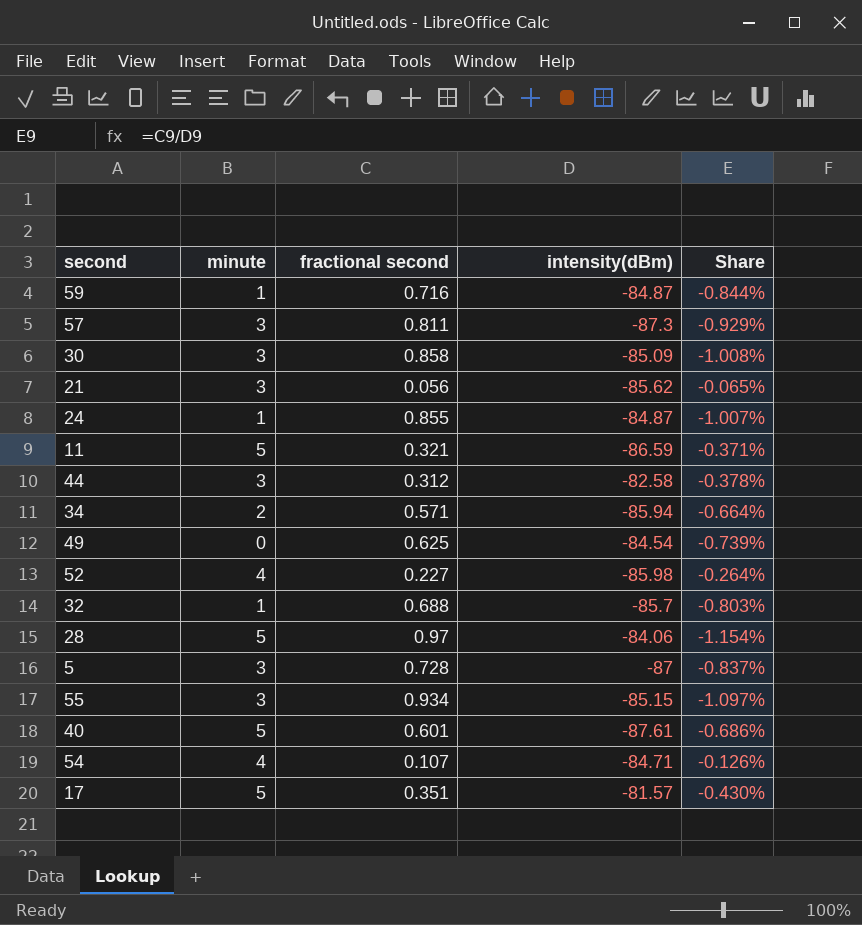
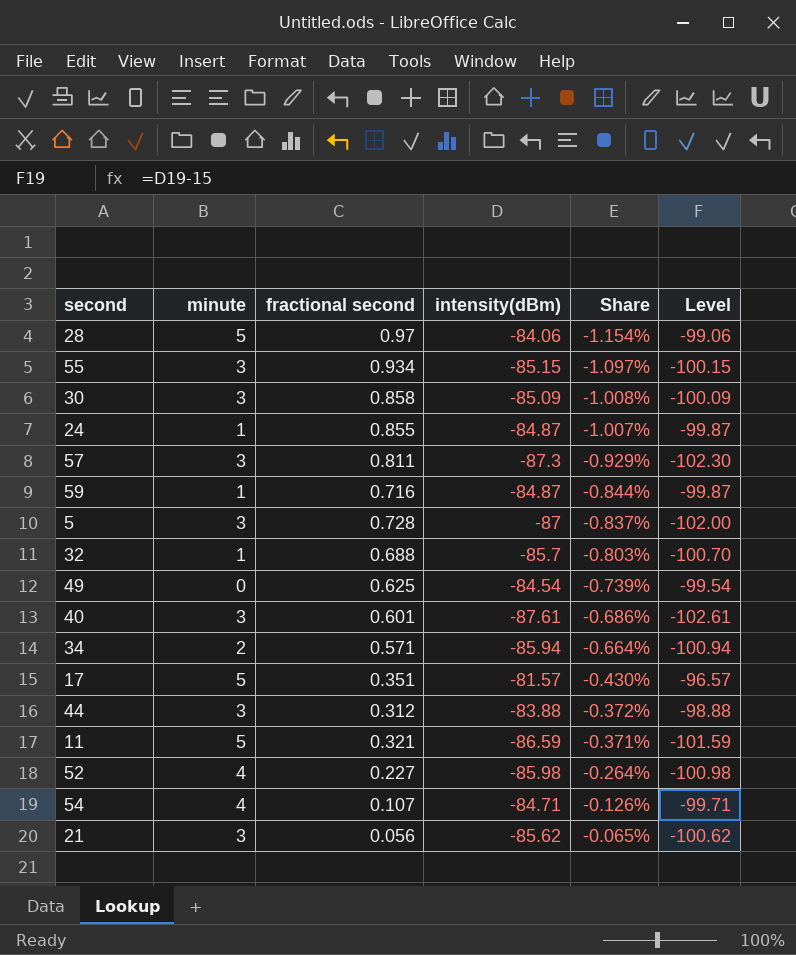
row order: none -> Share ascending
column Level | formula: none -> [intensity(dBm)] - 15
40 | minute: 5 -> 3
44 | intensity(dBm): -82.58 -> -83.88
44 | Share: -0.378% -> -0.372%

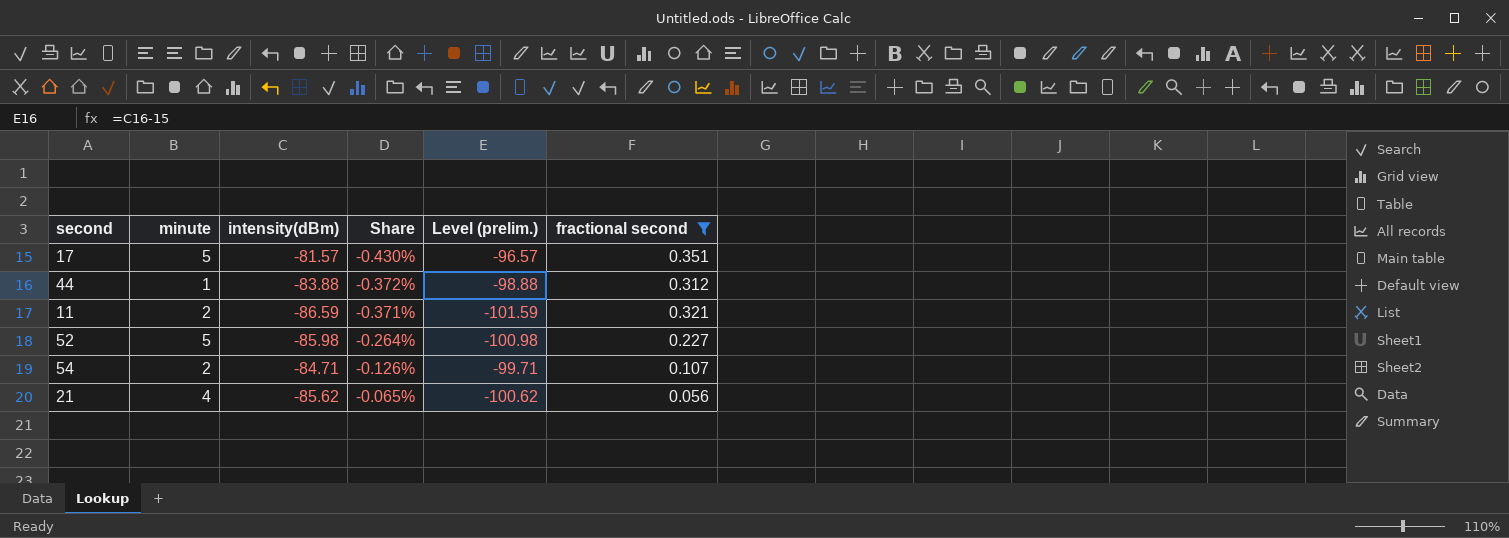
filter: none -> fractional second <= 0.351
column name: Level -> Level (prelim.)
column fractional second | position: 3 -> 6
44 | minute: 3 -> 1
11 | minute: 5 -> 2
52 | minute: 4 -> 5
54 | minute: 4 -> 2
21 | minute: 3 -> 4

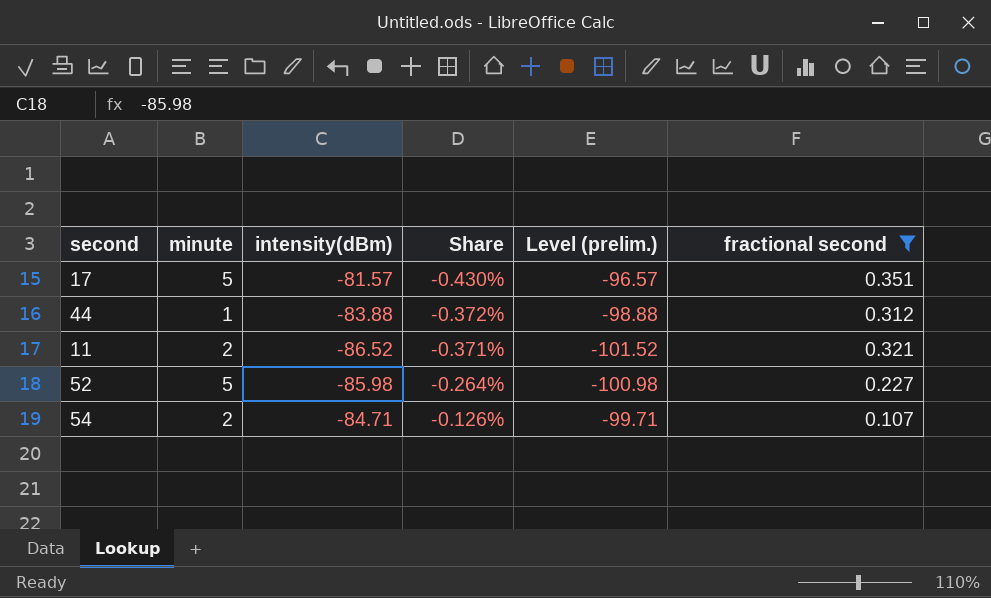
row 21: 4 | -85.62 | -0.065% | -100.62 | 0.056 -> none
11 | intensity(dBm): -86.59 -> -86.52
11 | Level (prelim.): -101.59 -> -101.52

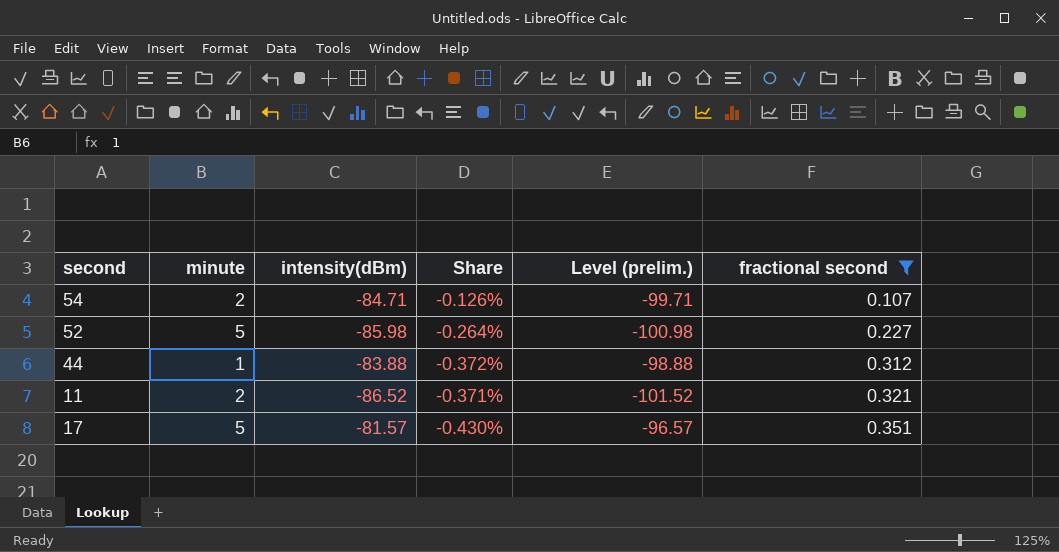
row order: Share ascending -> fractional second ascending

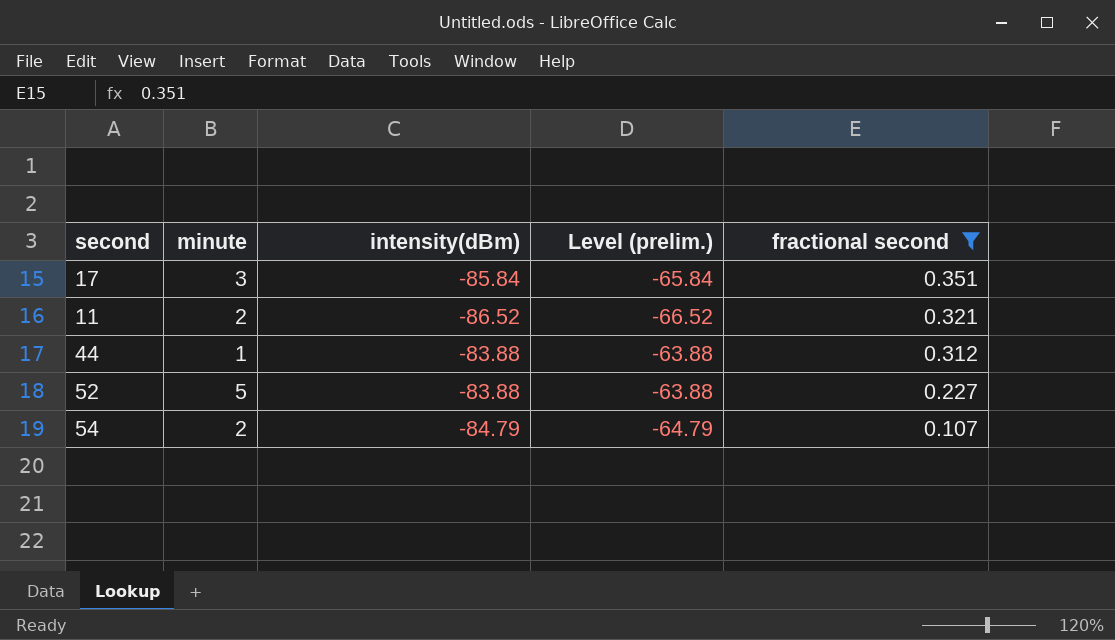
row order: fractional second ascending -> fractional second descending
column Share | formula: [fractional second] / [intensity(dBm)] -> none
column Level (prelim.) | formula: [intensity(dBm)] - 15 -> [intensity(dBm)] + 20
17 | minute: 5 -> 3
17 | intensity(dBm): -81.57 -> -85.84
52 | intensity(dBm): -85.98 -> -83.88
54 | intensity(dBm): -84.71 -> -84.79

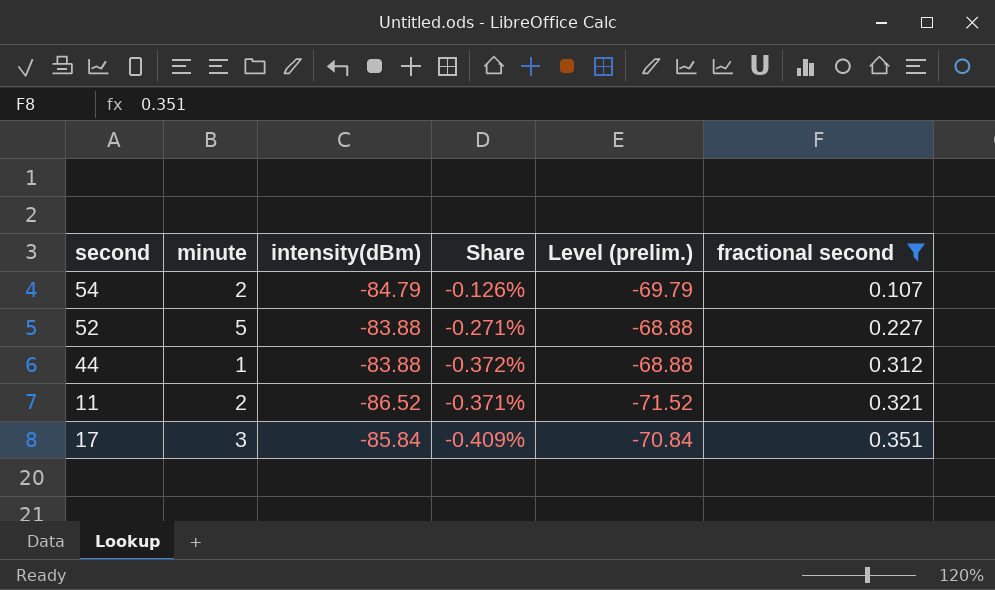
row order: fractional second descending -> fractional second ascending
column Share | formula: none -> [fractional second] / [intensity(dBm)]
column Level (prelim.) | formula: [intensity(dBm)] + 20 -> [intensity(dBm)] + 15

